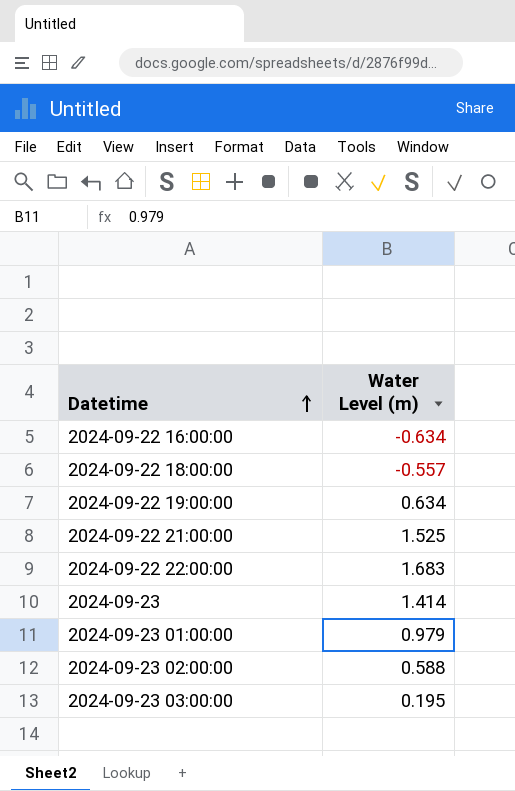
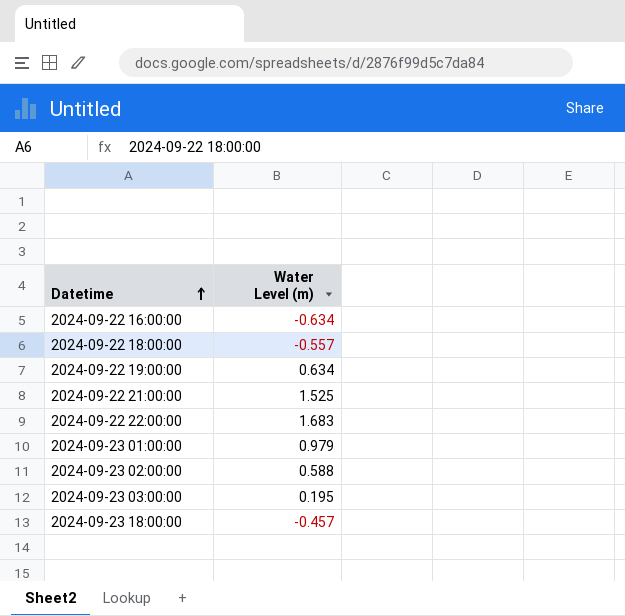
row 2024-09-23: 1.414 -> none
row 2024-09-23 18:00:00: none -> -0.457

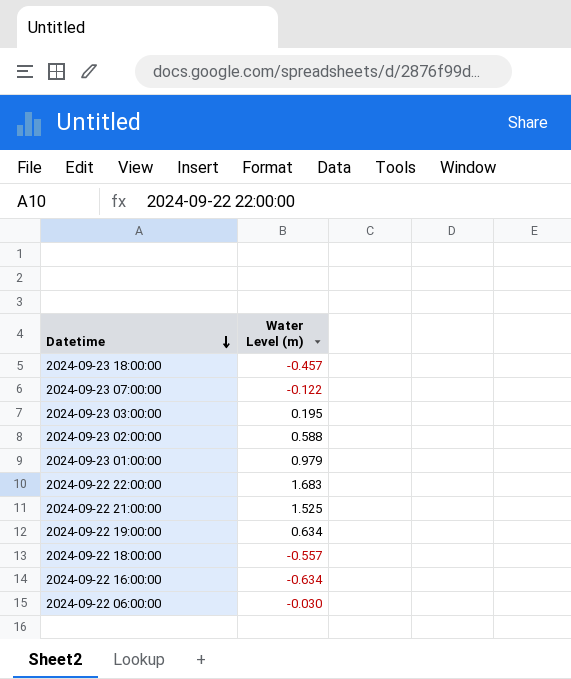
row order: Datetime ascending -> Datetime descending
row 2024-09-23 07:00:00: none -> -0.122
row 2024-09-22 06:00:00: none -> -0.030

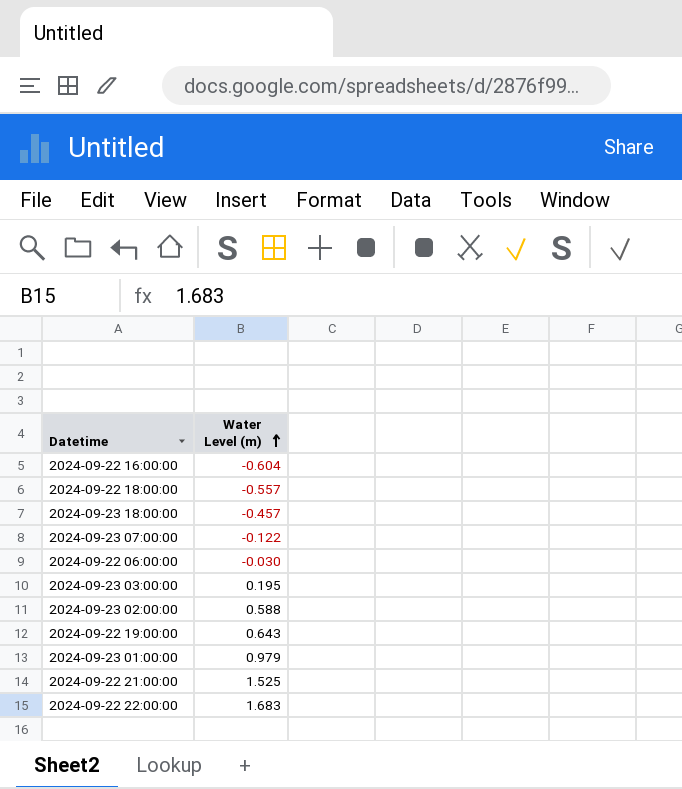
row order: Datetime descending -> Water Level (m) ascending
2024-09-22 16:00:00 | Water Level (m): -0.634 -> -0.604
2024-09-22 19:00:00 | Water Level (m): 0.634 -> 0.643

